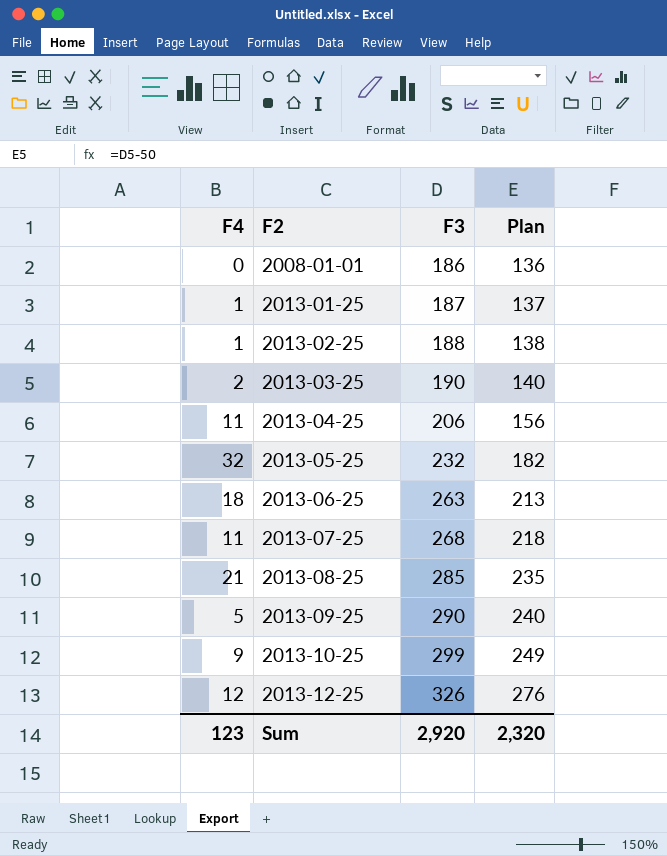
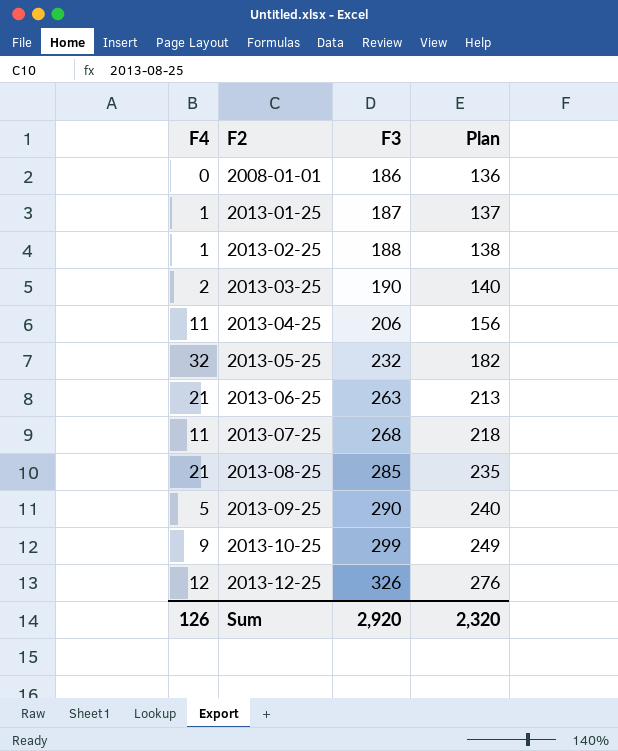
2013-06-25 | F4: 18 -> 21
Sum | F4: 123 -> 126

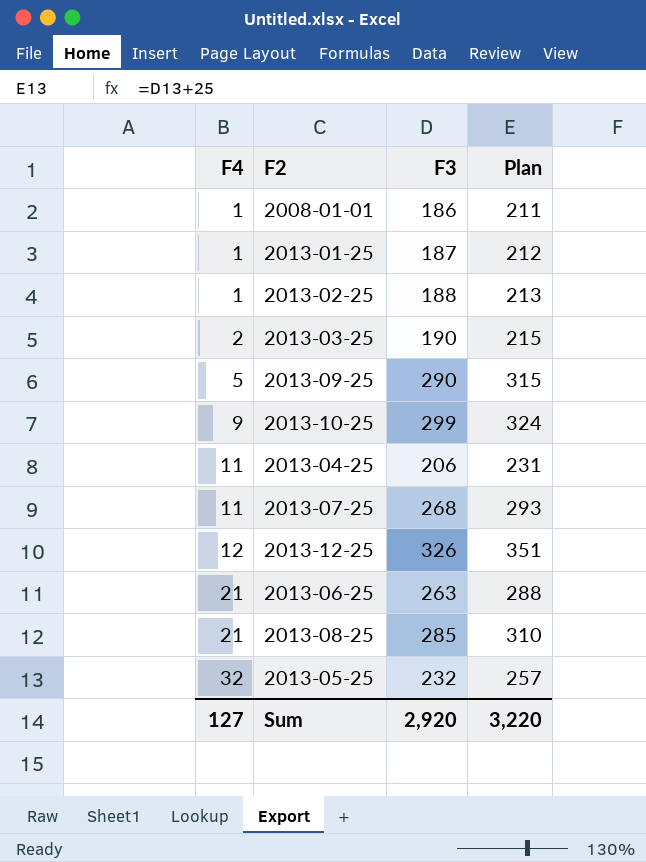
row order: F2 ascending -> F4 ascending
column Plan | formula: [F3] - 50 -> [F3] + 25
2008-01-01 | F4: 0 -> 1
Sum | F4: 126 -> 127
Sum | Plan: 2,320 -> 3,220

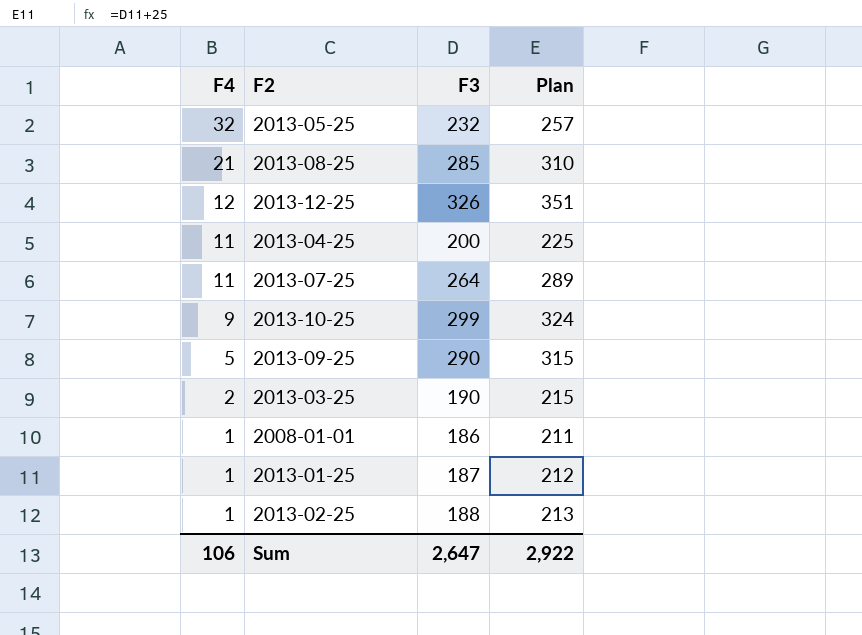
row order: F4 ascending -> F4 descending
row 2013-06-25: 21 | 263 | 288 -> none
2013-04-25 | F3: 206 -> 200
2013-04-25 | Plan: 231 -> 225
2013-07-25 | F3: 268 -> 264
2013-07-25 | Plan: 293 -> 289
Sum | F4: 127 -> 106
Sum | F3: 2,920 -> 2,647
Sum | Plan: 3,220 -> 2,922

